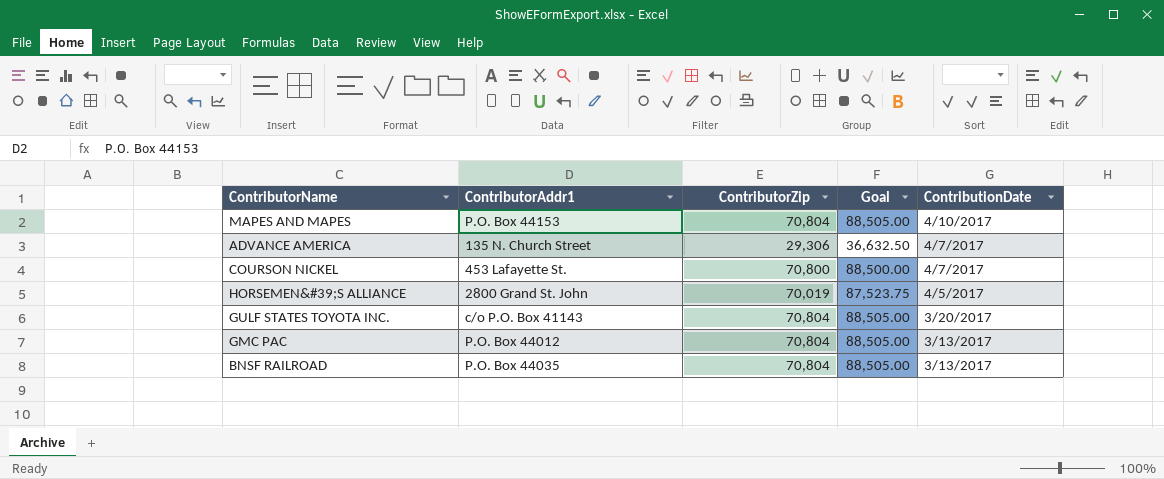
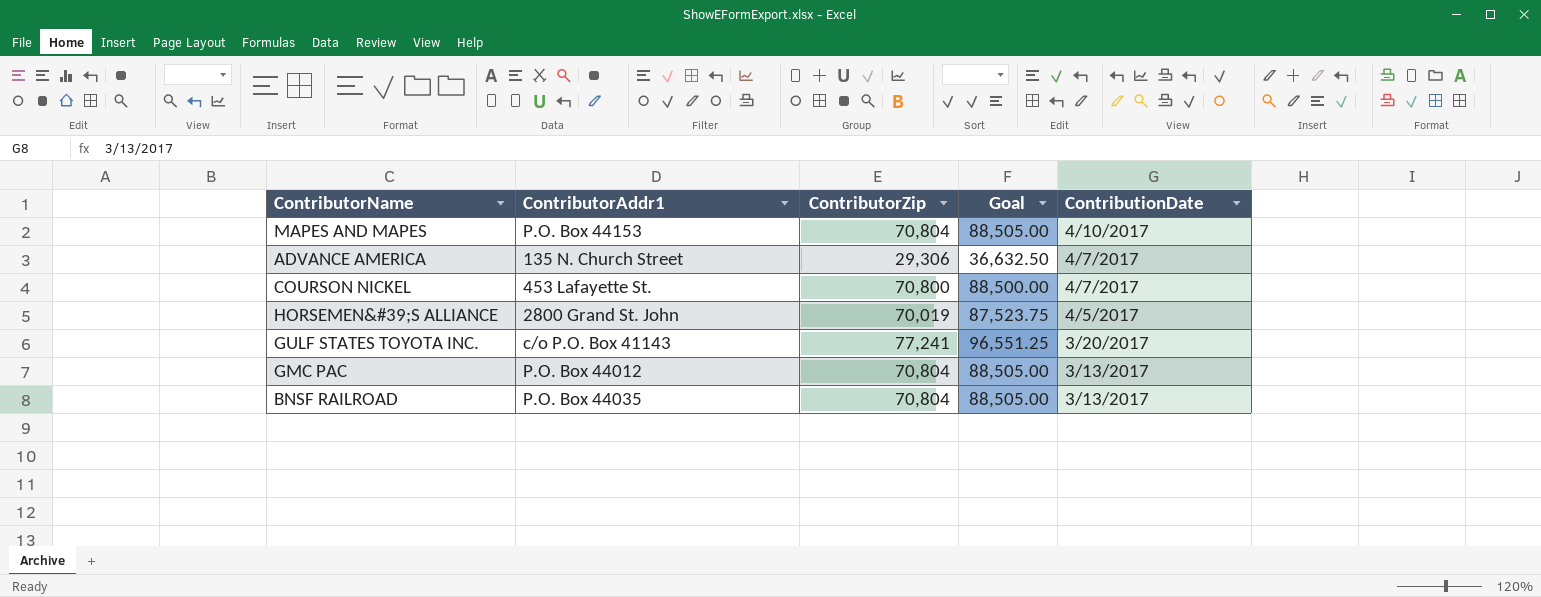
GULF STATES TOYOTA INC. | ContributorZip: 70,804 -> 77,241
GULF STATES TOYOTA INC. | Goal: 88,505.00 -> 96,551.25

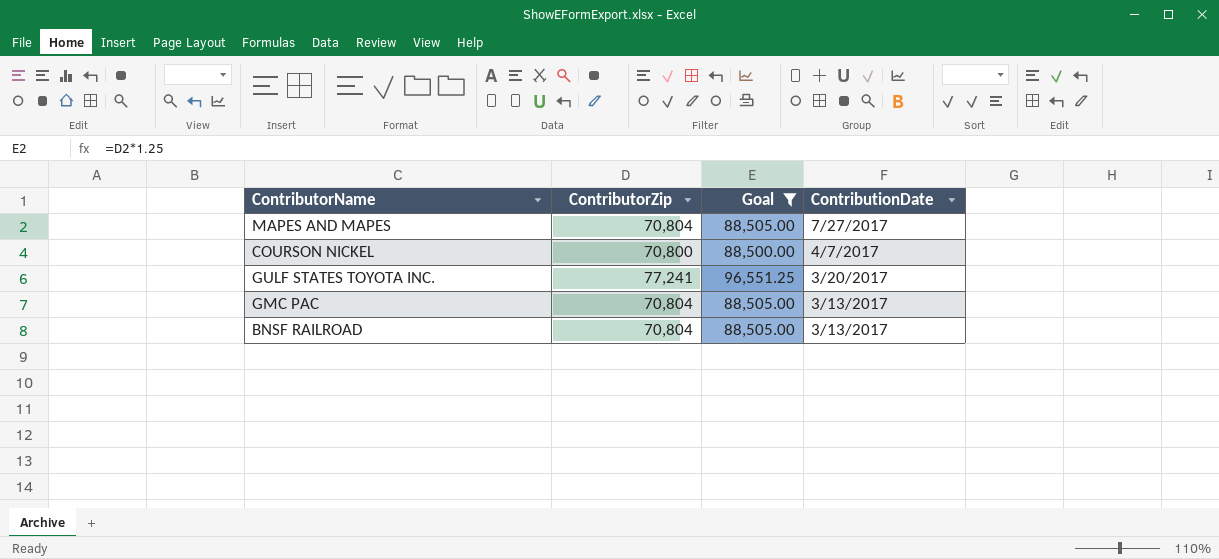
filter: none -> Goal >= 88,500.00
column ContributorAddr1 | position: 2 -> none
MAPES AND MAPES | ContributionDate: 4/10/2017 -> 7/27/2017

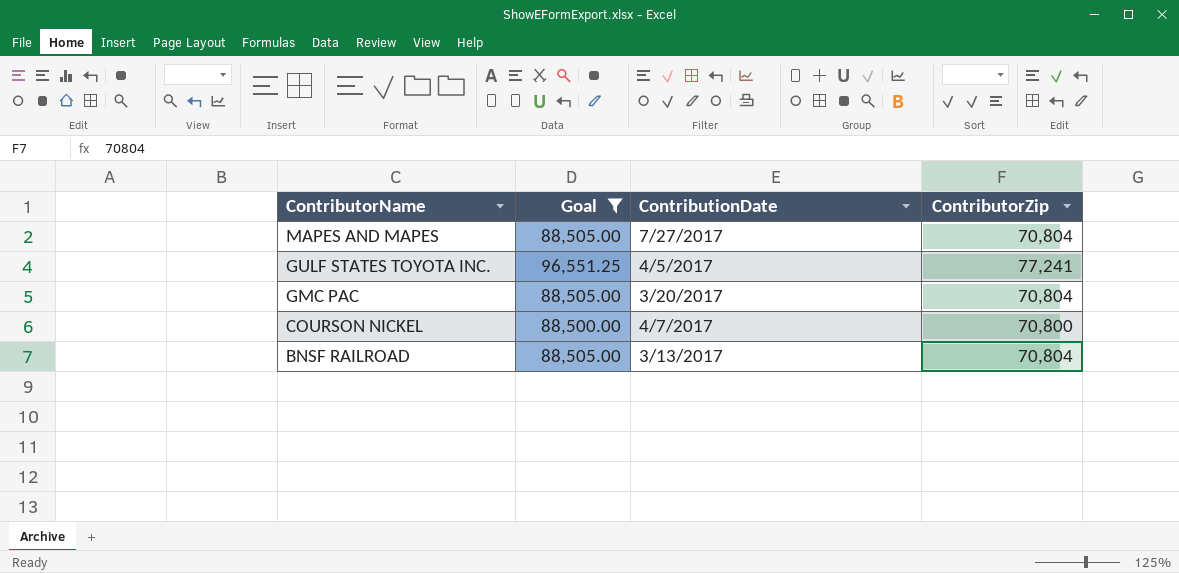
row order: ContributionDate descending -> ContributorName descending
column ContributorZip | position: 2 -> 4
GULF STATES TOYOTA INC. | ContributionDate: 3/20/2017 -> 4/5/2017
GMC PAC | ContributionDate: 3/13/2017 -> 3/20/2017

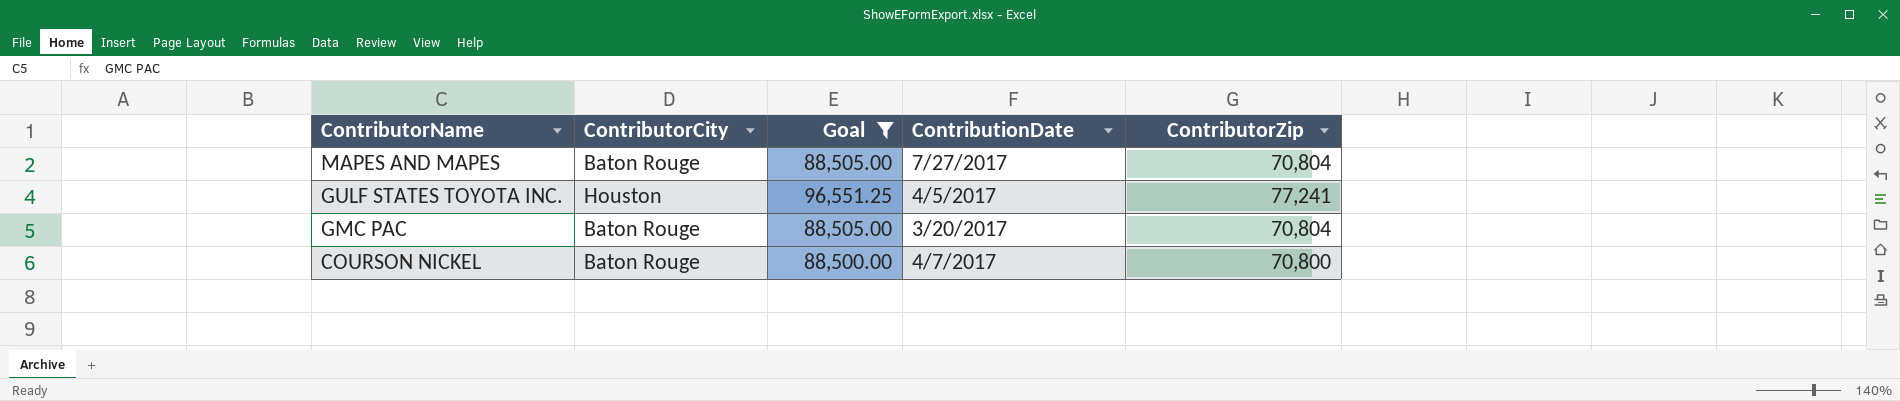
column ContributorCity | position: none -> 2
row BNSF RAILROAD: 88,505.00 | 3/13/2017 | 70,804 -> none

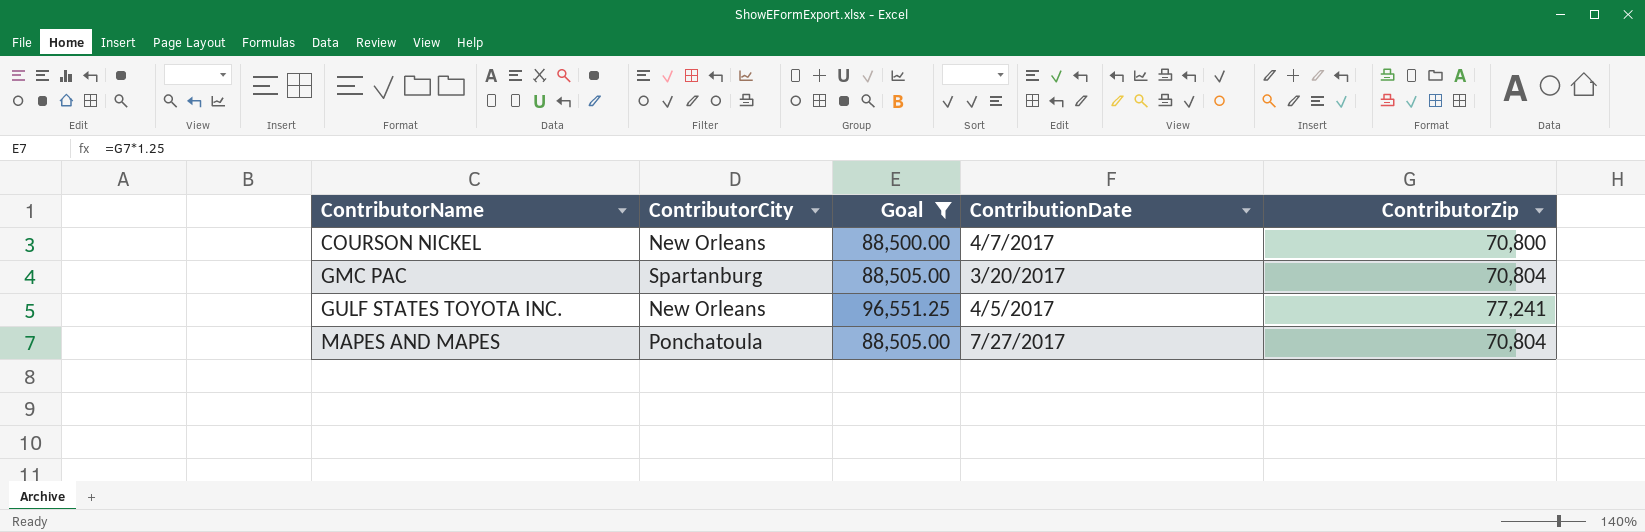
row order: ContributorName descending -> ContributorName ascending
COURSON NICKEL | ContributorCity: Baton Rouge -> New Orleans
GMC PAC | ContributorCity: Baton Rouge -> Spartanburg
GULF STATES TOYOTA INC. | ContributorCity: Houston -> New Orleans
MAPES AND MAPES | ContributorCity: Baton Rouge -> Ponchatoula

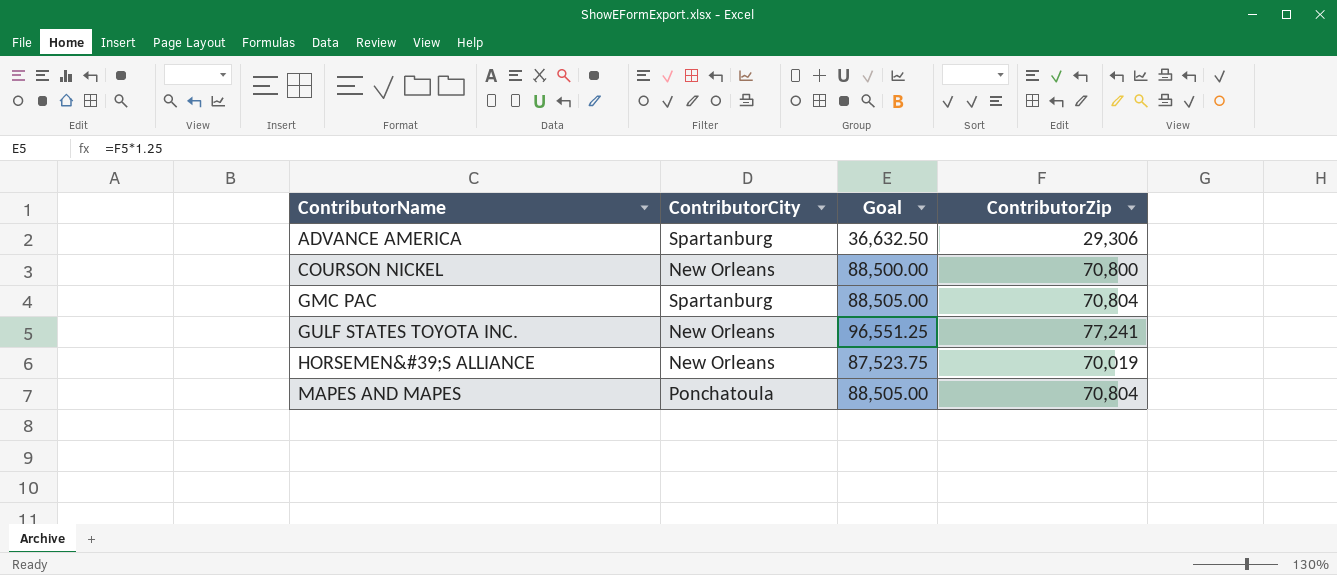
filter: Goal >= 88,500.00 -> none
column ContributionDate | position: 4 -> none

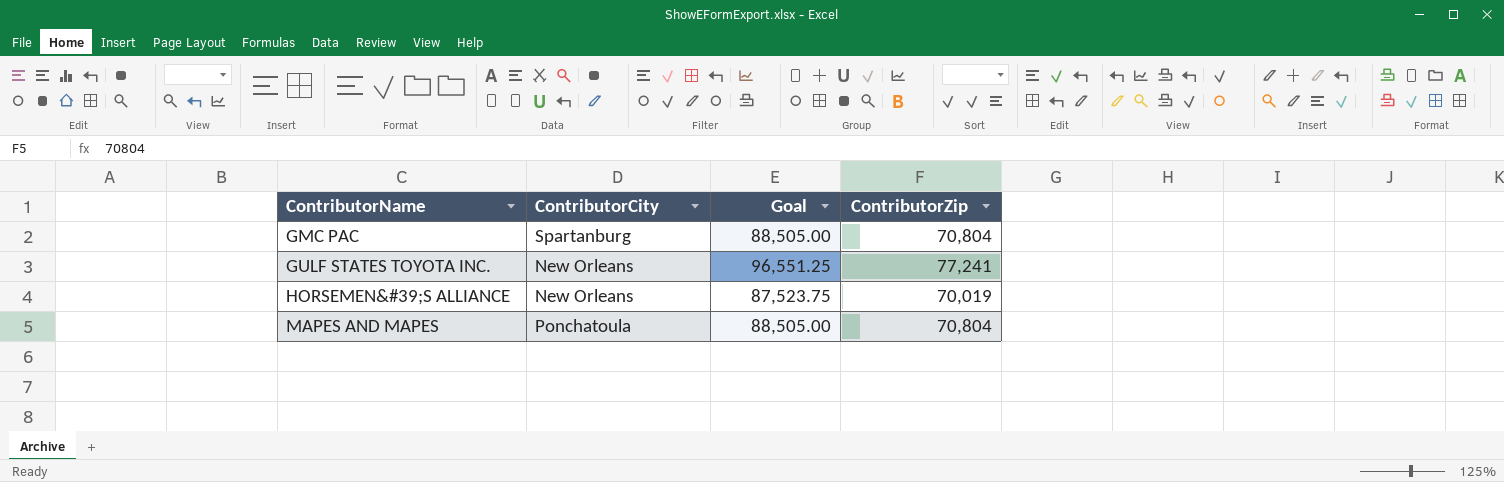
row ADVANCE AMERICA: Spartanburg | 36,632.50 | 29,306 -> none
row COURSON NICKEL: New Orleans | 88,500.00 | 70,800 -> none

